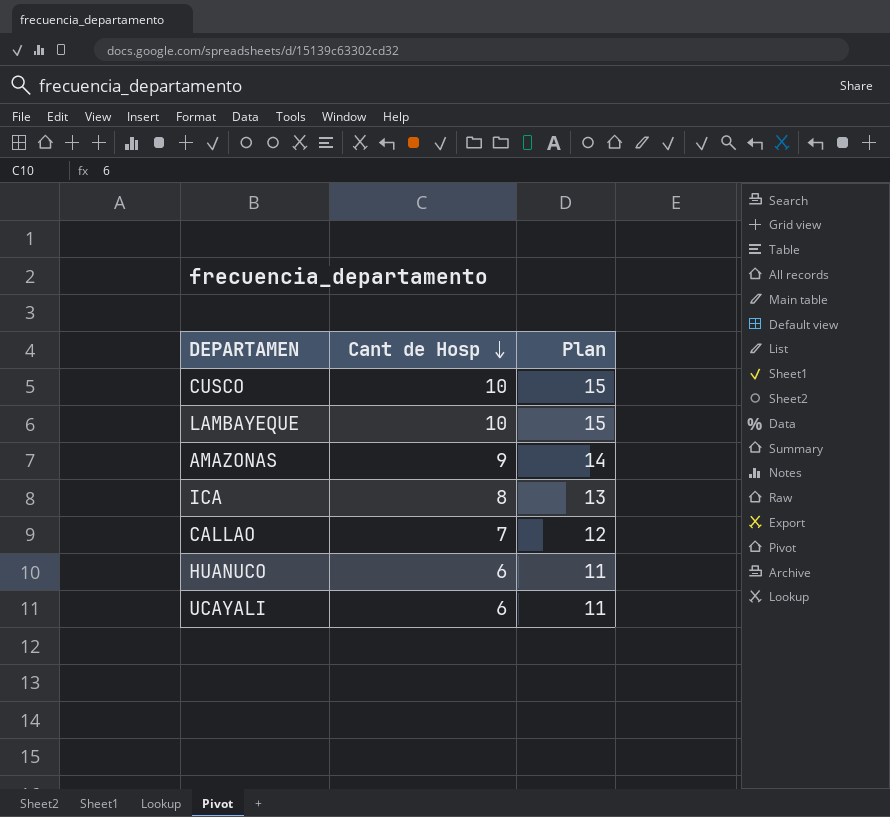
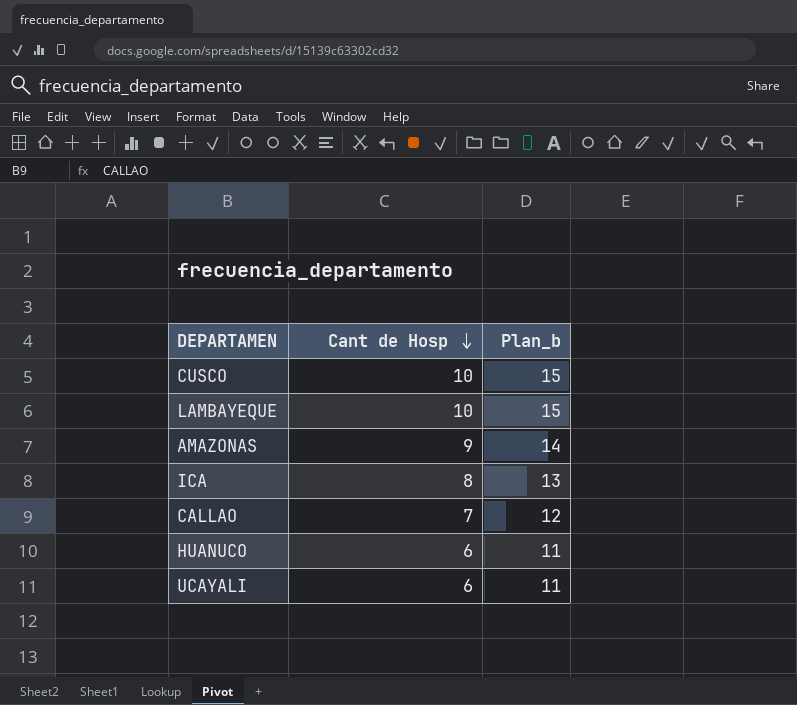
column name: Plan -> Plan_b

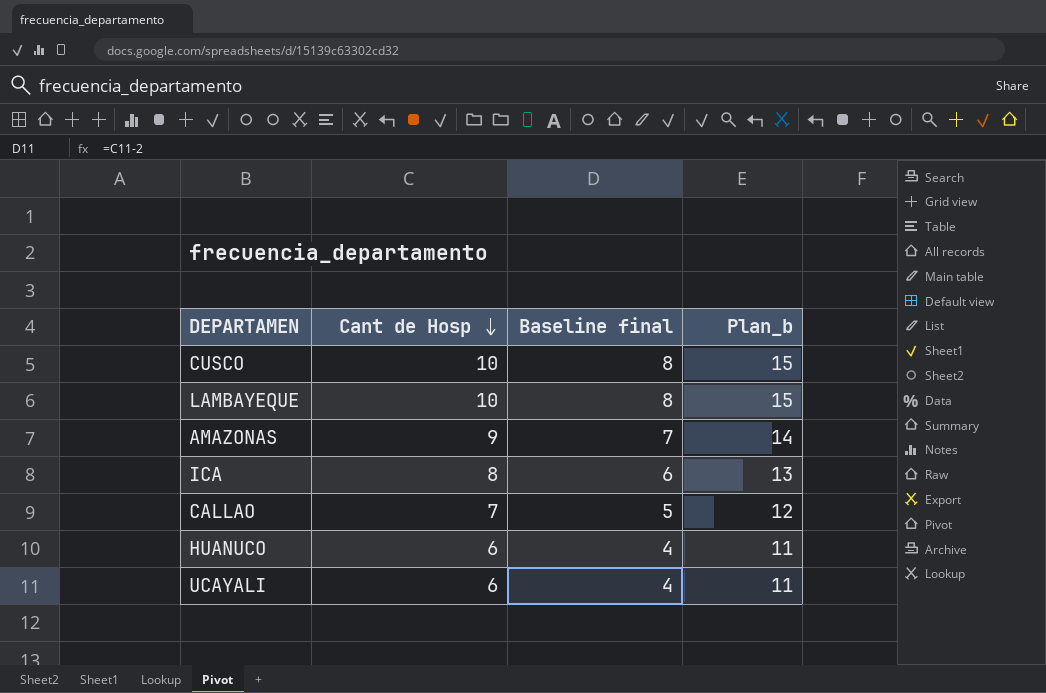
column Baseline final | formula: none -> [Cant de Hosp] - 2

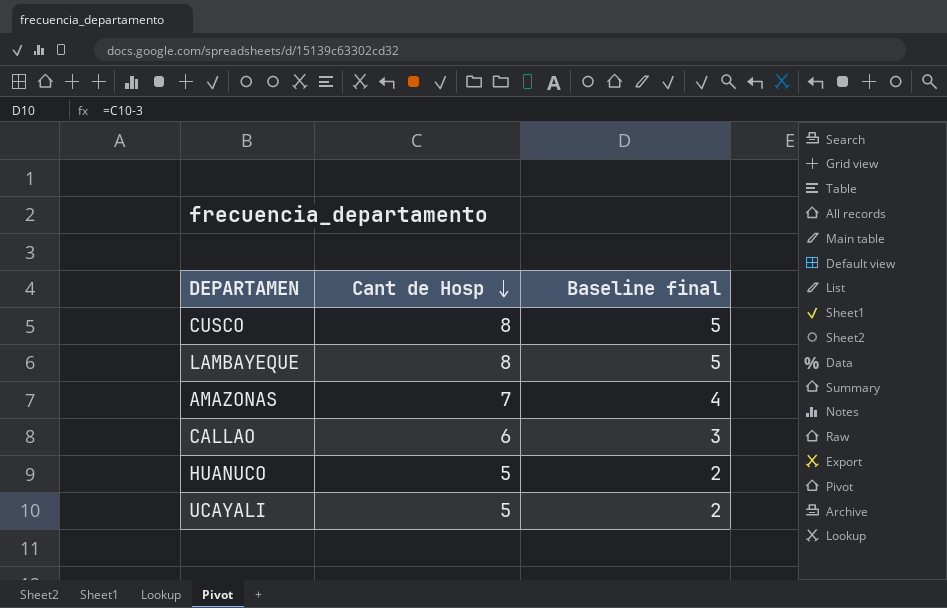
column Plan_b | formula: [Cant de Hosp] + 5 -> none
column Baseline final | formula: [Cant de Hosp] - 2 -> [Cant de Hosp] - 3
row ICA: 8 | 6 | 13 -> none
CUSCO | Cant de Hosp: 10 -> 8
LAMBAYEQUE | Cant de Hosp: 10 -> 8
AMAZONAS | Cant de Hosp: 9 -> 7
CALLAO | Cant de Hosp: 7 -> 6
HUANUCO | Cant de Hosp: 6 -> 5
UCAYALI | Cant de Hosp: 6 -> 5

